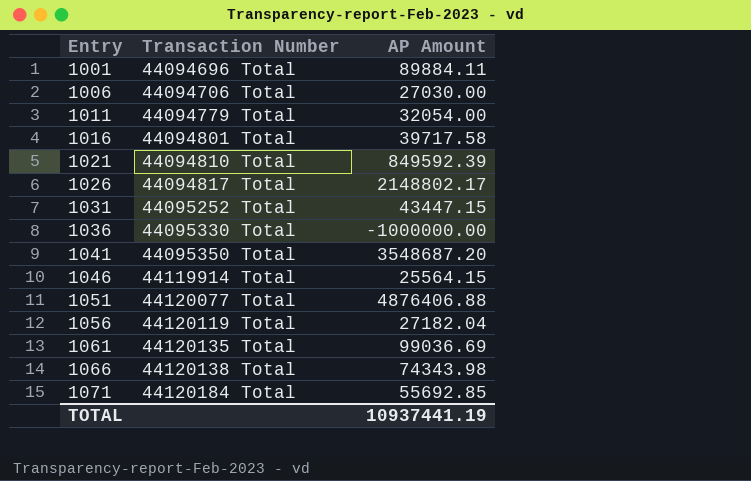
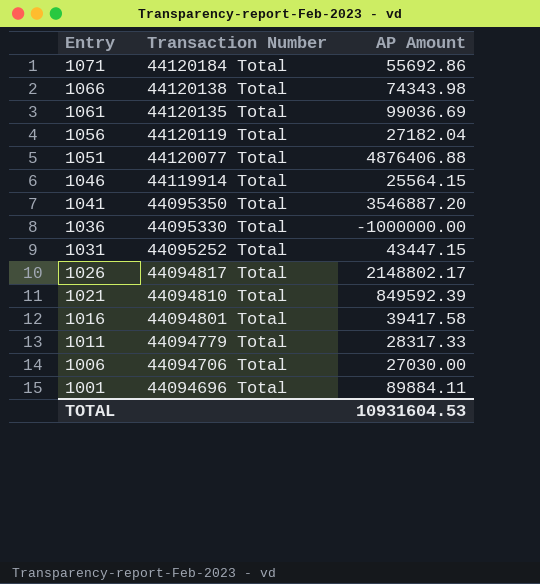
row order: Entry ascending -> Entry descending
1071 | AP Amount: 55692.85 -> 55692.86
1041 | AP Amount: 3548687.20 -> 3546887.20
1016 | AP Amount: 39717.58 -> 39417.58
1011 | AP Amount: 32054.00 -> 28317.33
TOTAL | AP Amount: 10937441.19 -> 10931604.53

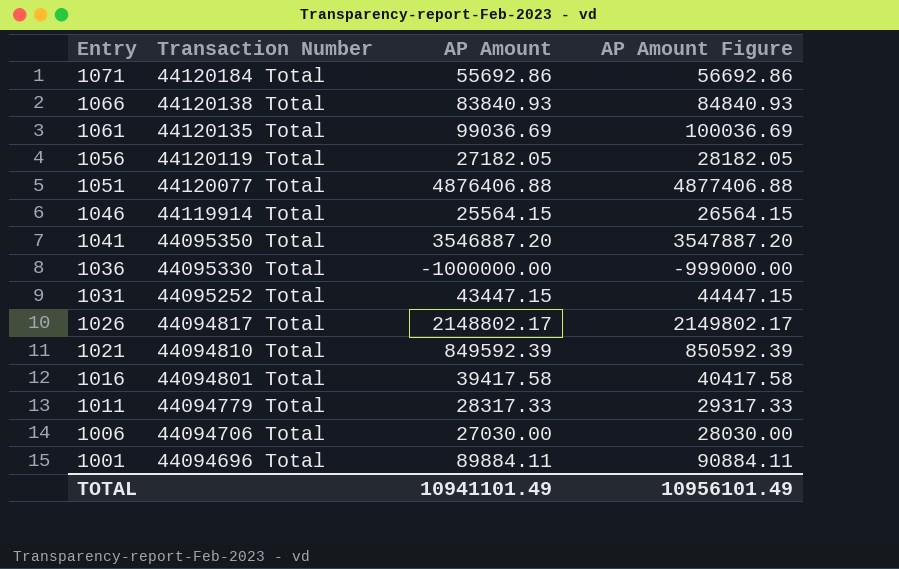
column AP Amount Figure | formula: none -> [AP Amount] + 1000
1066 | AP Amount: 74343.98 -> 83840.93
1056 | AP Amount: 27182.04 -> 27182.05
TOTAL | AP Amount: 10931604.53 -> 10941101.49

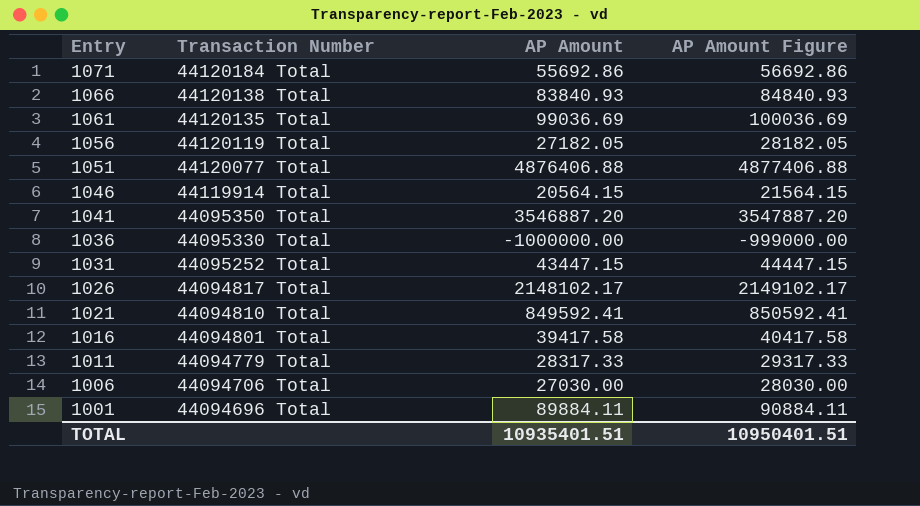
1046 | AP Amount: 25564.15 -> 20564.15
1046 | AP Amount Figure: 26564.15 -> 21564.15
1026 | AP Amount: 2148802.17 -> 2148102.17
1026 | AP Amount Figure: 2149802.17 -> 2149102.17
1021 | AP Amount: 849592.39 -> 849592.41
1021 | AP Amount Figure: 850592.39 -> 850592.41
TOTAL | AP Amount: 10941101.49 -> 10935401.51
TOTAL | AP Amount Figure: 10956101.49 -> 10950401.51

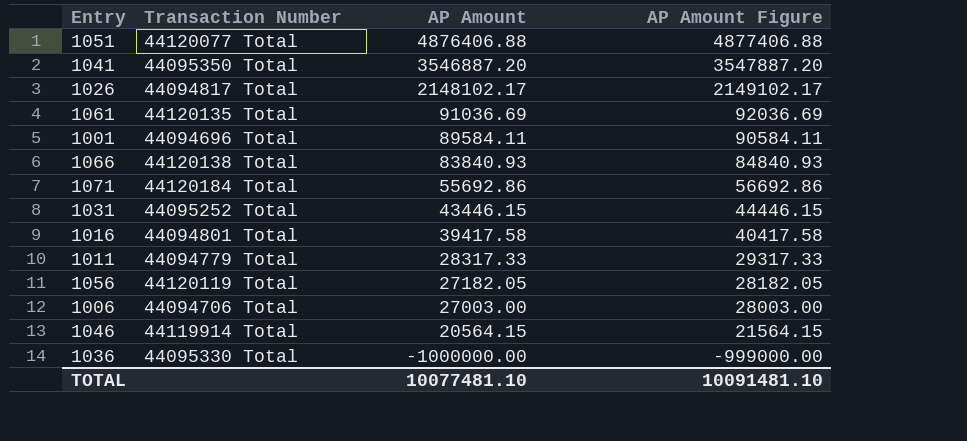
row order: Entry descending -> AP Amount descending
row 1021: 44094810 Total | 849592.41 | 850592.41 -> none
1061 | AP Amount: 99036.69 -> 91036.69
1061 | AP Amount Figure: 100036.69 -> 92036.69
1001 | AP Amount: 89884.11 -> 89584.11
1001 | AP Amount Figure: 90884.11 -> 90584.11
1031 | AP Amount: 43447.15 -> 43446.15
1031 | AP Amount Figure: 44447.15 -> 44446.15
1006 | AP Amount: 27030.00 -> 27003.00
1006 | AP Amount Figure: 28030.00 -> 28003.00
TOTAL | AP Amount: 10935401.51 -> 10077481.10
TOTAL | AP Amount Figure: 10950401.51 -> 10091481.10

